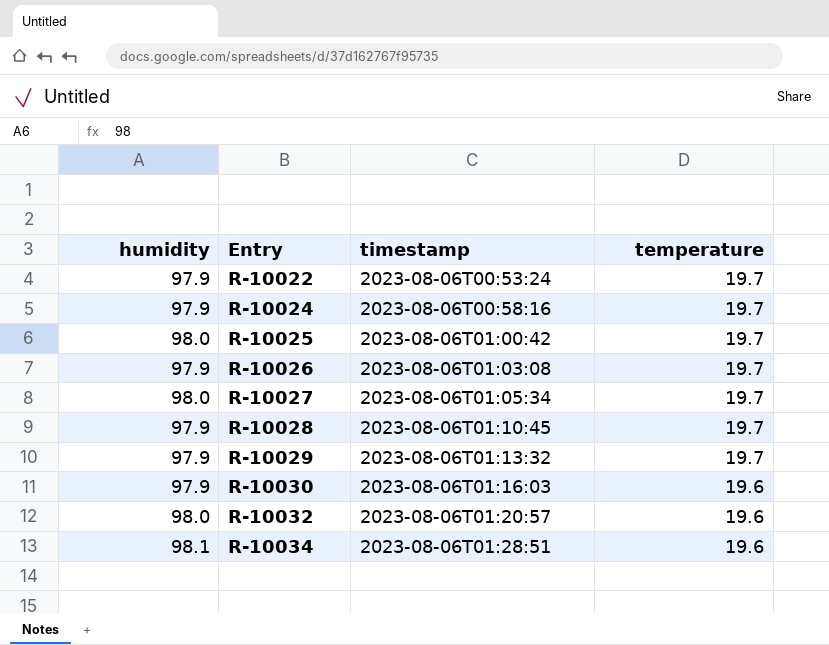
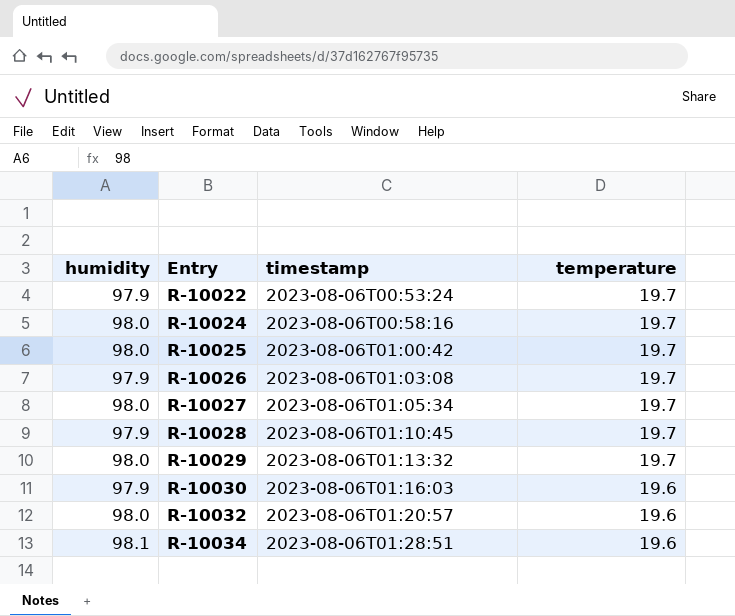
R-10024 | humidity: 97.9 -> 98.0
R-10029 | humidity: 97.9 -> 98.0

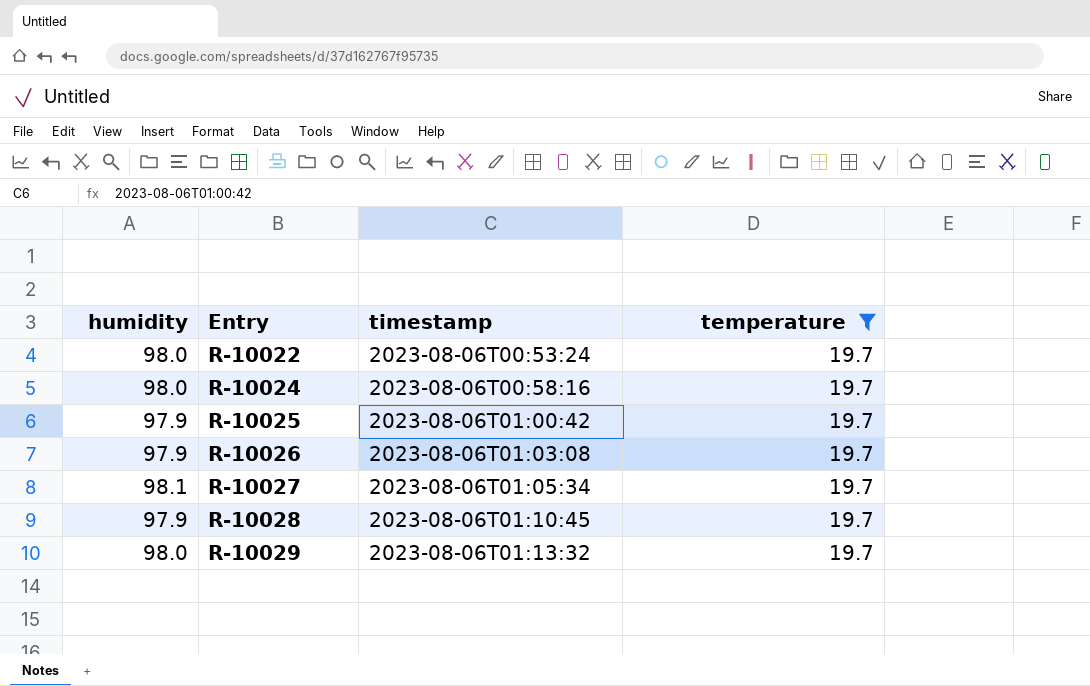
filter: none -> temperature = 19.7
R-10022 | humidity: 97.9 -> 98.0
R-10025 | humidity: 98.0 -> 97.9
R-10027 | humidity: 98.0 -> 98.1

